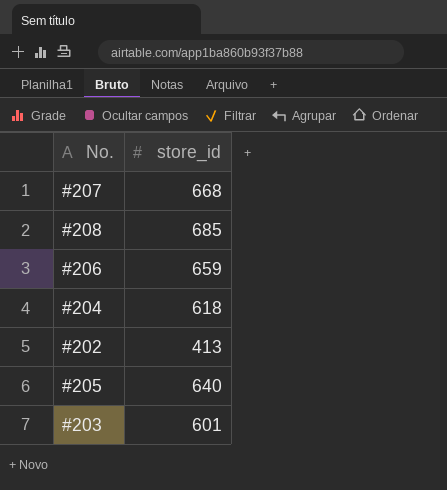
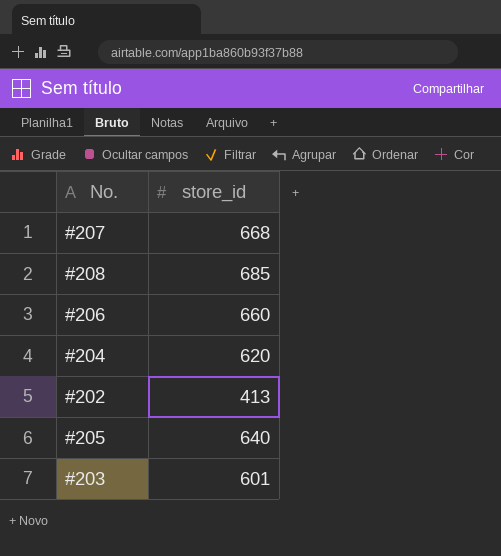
#206 | store_id: 659 -> 660
#204 | store_id: 618 -> 620

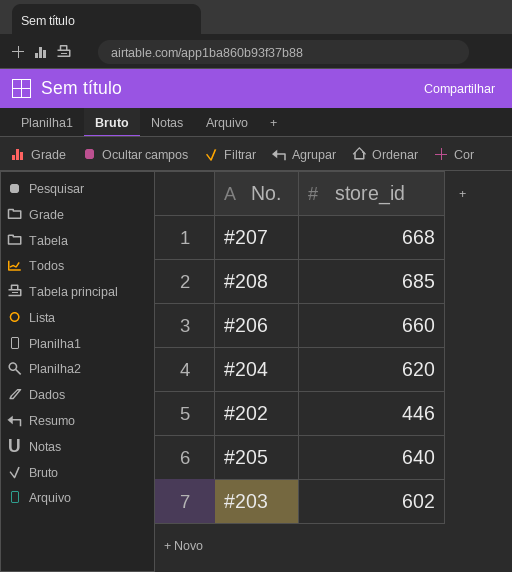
#202 | store_id: 413 -> 446
#203 | store_id: 601 -> 602

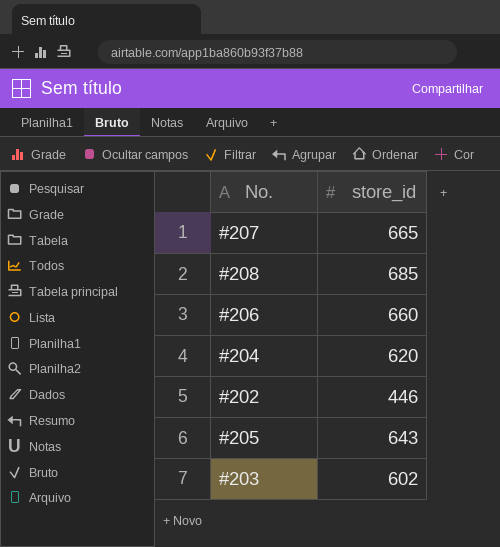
#207 | store_id: 668 -> 665
#205 | store_id: 640 -> 643

